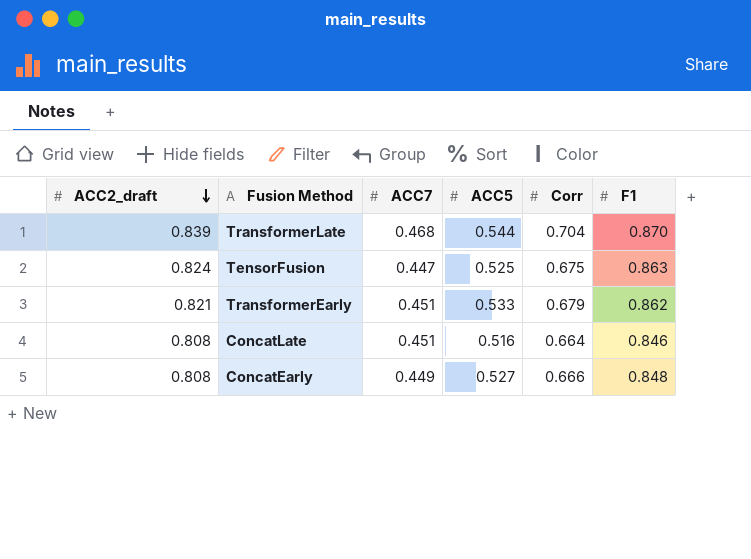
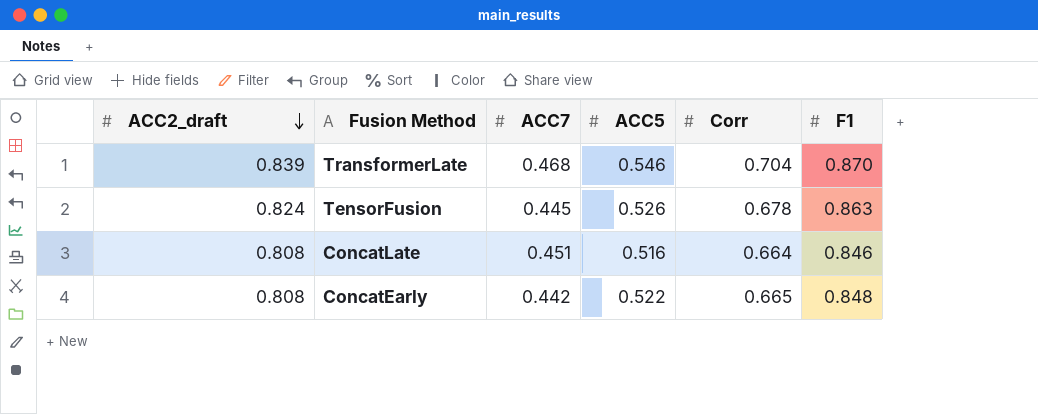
row TransformerEarly: 0.821 | 0.451 | 0.533 | 0.679 | 0.862 -> none
TransformerLate | ACC5: 0.544 -> 0.546
TensorFusion | ACC7: 0.447 -> 0.445
TensorFusion | ACC5: 0.525 -> 0.526
TensorFusion | Corr: 0.675 -> 0.678
ConcatEarly | ACC7: 0.449 -> 0.442
ConcatEarly | ACC5: 0.527 -> 0.522
ConcatEarly | Corr: 0.666 -> 0.665

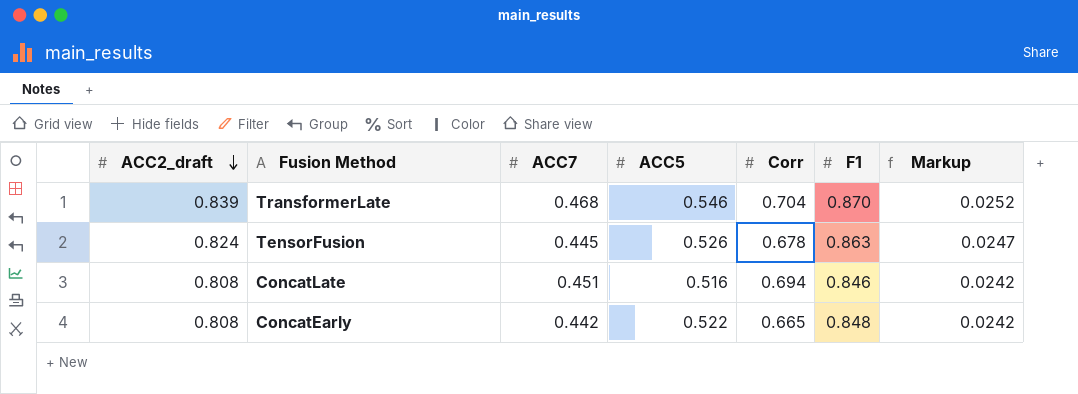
column Markup | formula: none -> [ACC2_draft] * 0.03
ConcatLate | Corr: 0.664 -> 0.694

